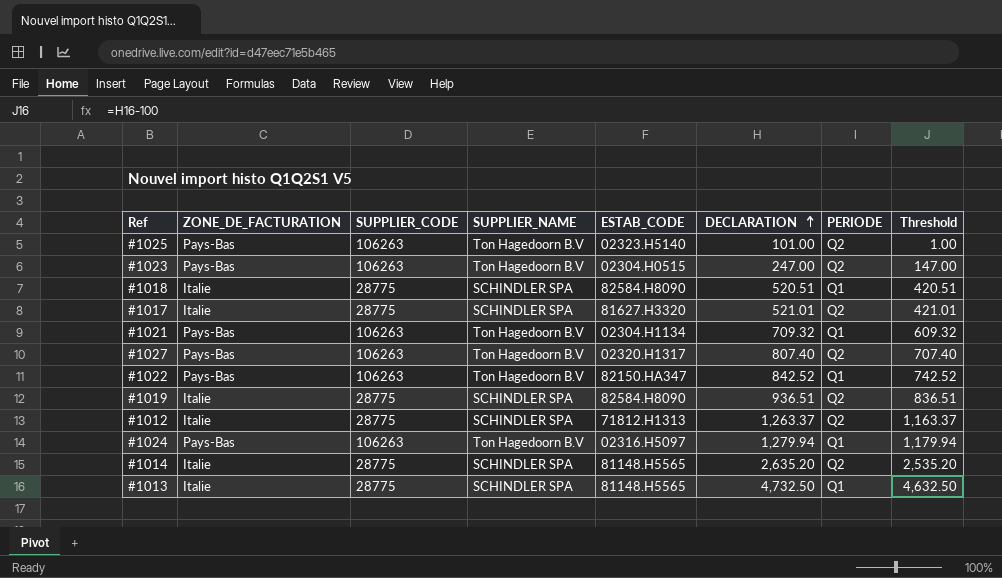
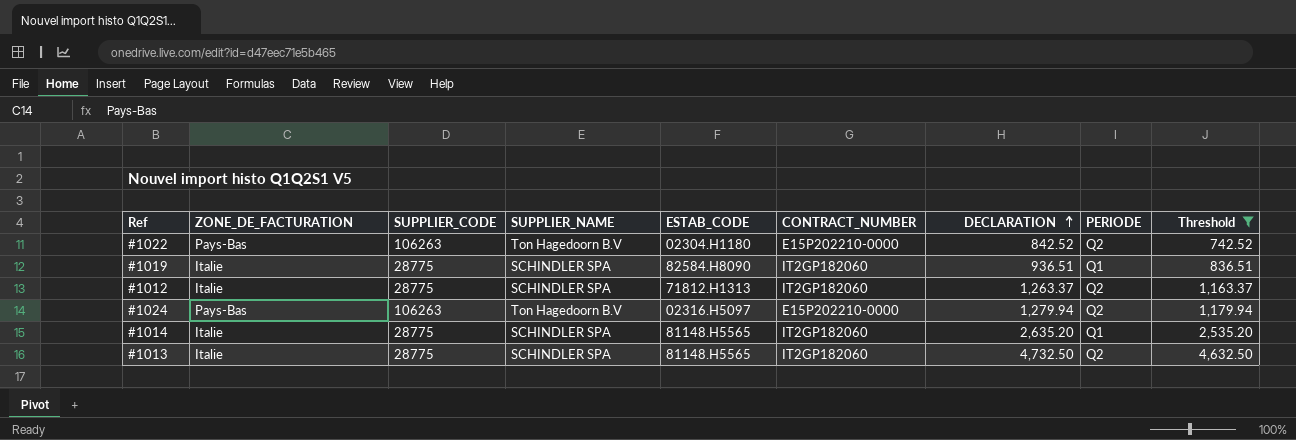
filter: none -> Threshold >= 742.52
column CONTRACT_NUMBER | position: none -> 6
#1022 | ESTAB_CODE: 82150.HA347 -> 02304.H1180
#1022 | PERIODE: Q1 -> Q2
#1019 | PERIODE: Q2 -> Q1
#1024 | PERIODE: Q1 -> Q2
#1014 | PERIODE: Q2 -> Q1
#1013 | PERIODE: Q1 -> Q2

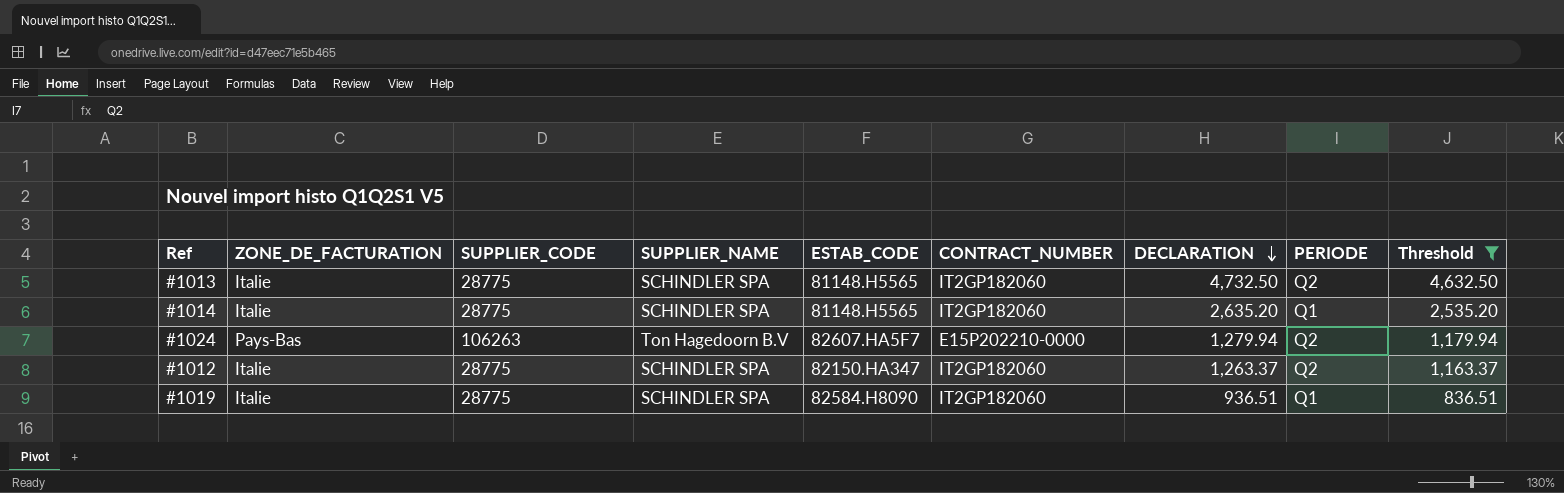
row order: DECLARATION ascending -> DECLARATION descending
row #1022: Pays-Bas | 106263 | Ton Hagedoorn B.V | 02304.H1180 | E15P202210-0000 | 842.52 | Q2 | 742.52 -> none
#1024 | ESTAB_CODE: 02316.H5097 -> 82607.HA5F7
#1012 | ESTAB_CODE: 71812.H1313 -> 82150.HA347

